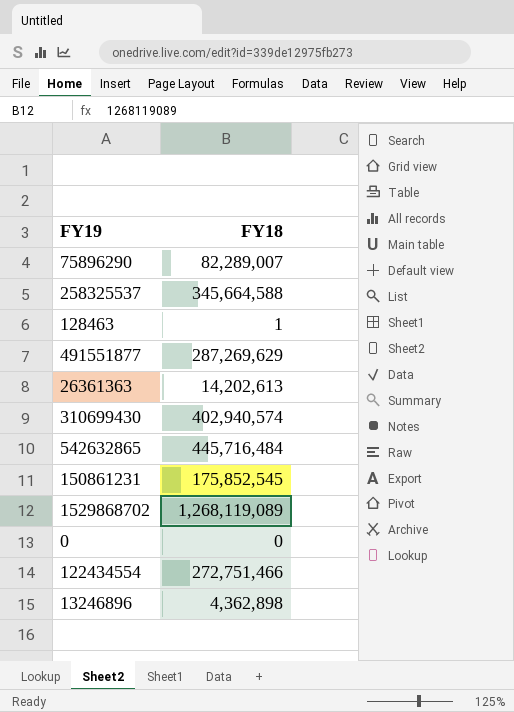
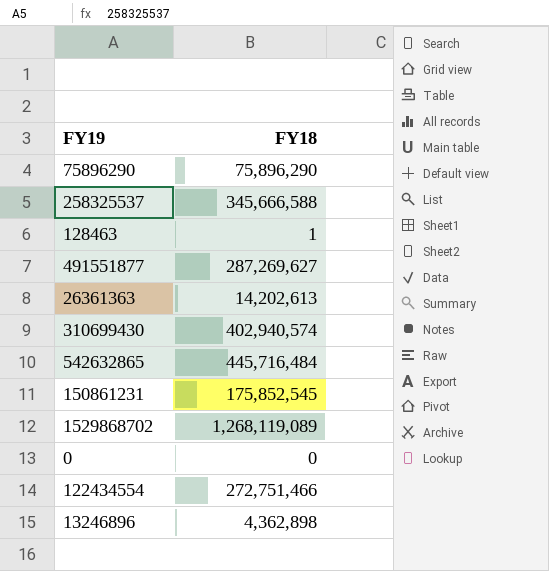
75896290 | FY18: 82,289,007 -> 75,896,290
258325537 | FY18: 345,664,588 -> 345,666,588
491551877 | FY18: 287,269,629 -> 287,269,627

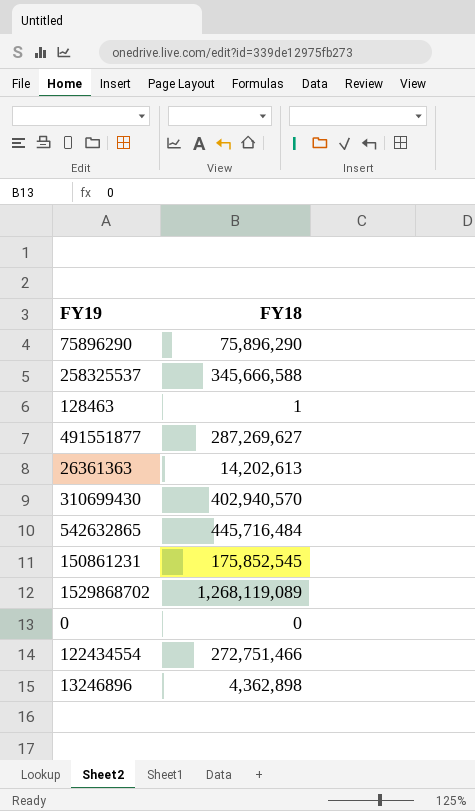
310699430 | FY18: 402,940,574 -> 402,940,570

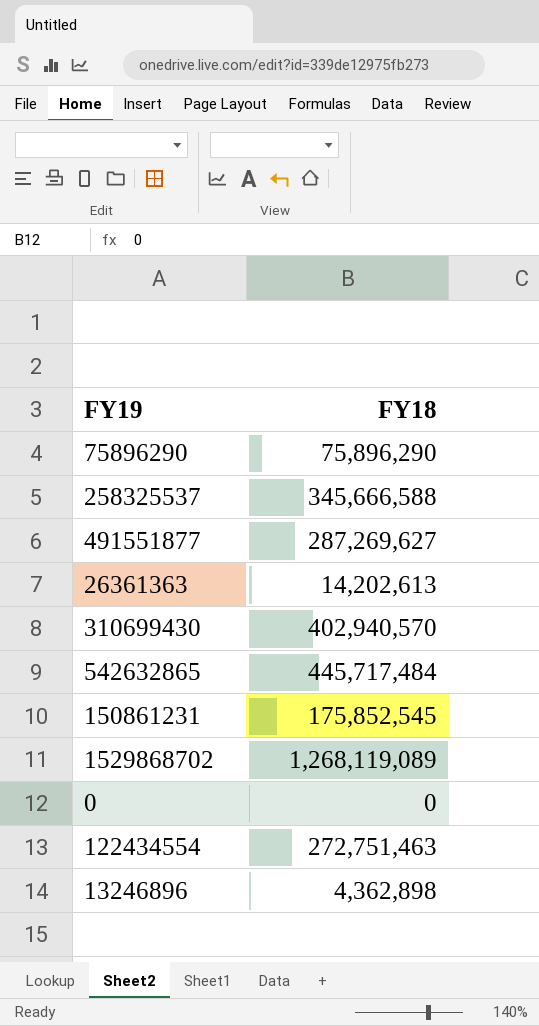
row 128463: 1 -> none
542632865 | FY18: 445,716,484 -> 445,717,484
122434554 | FY18: 272,751,466 -> 272,751,463

